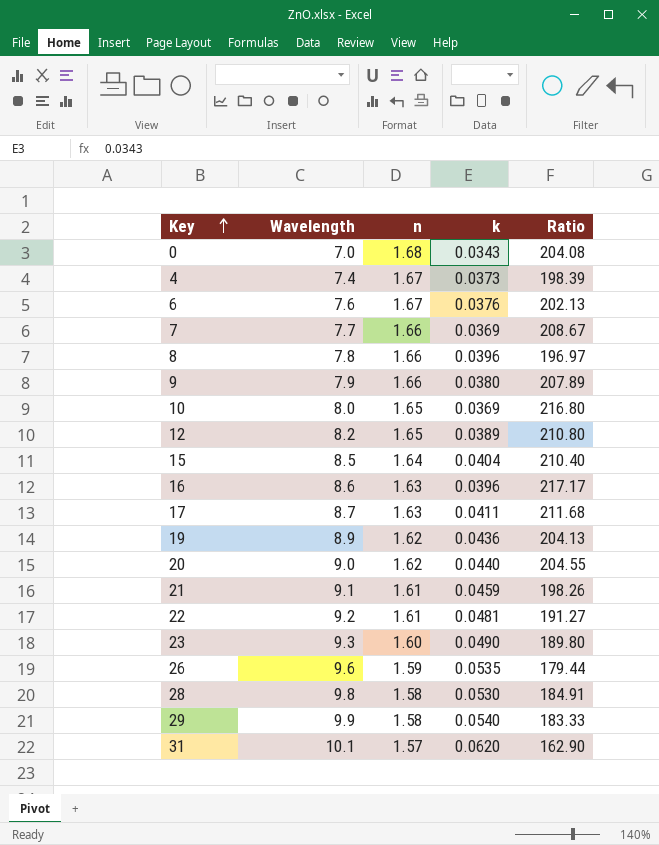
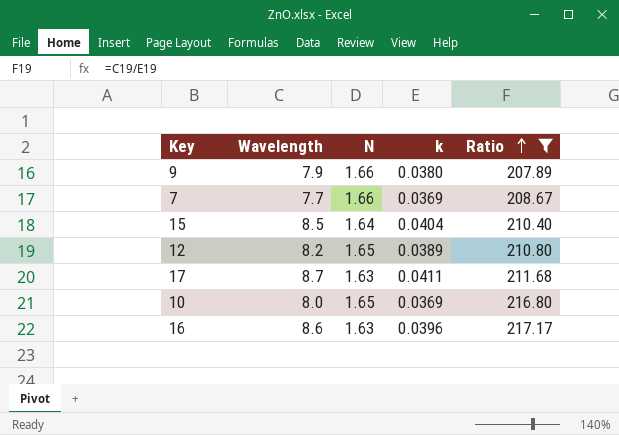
filter: none -> Ratio >= 207.89
row order: Key ascending -> Ratio ascending
column name: n -> N

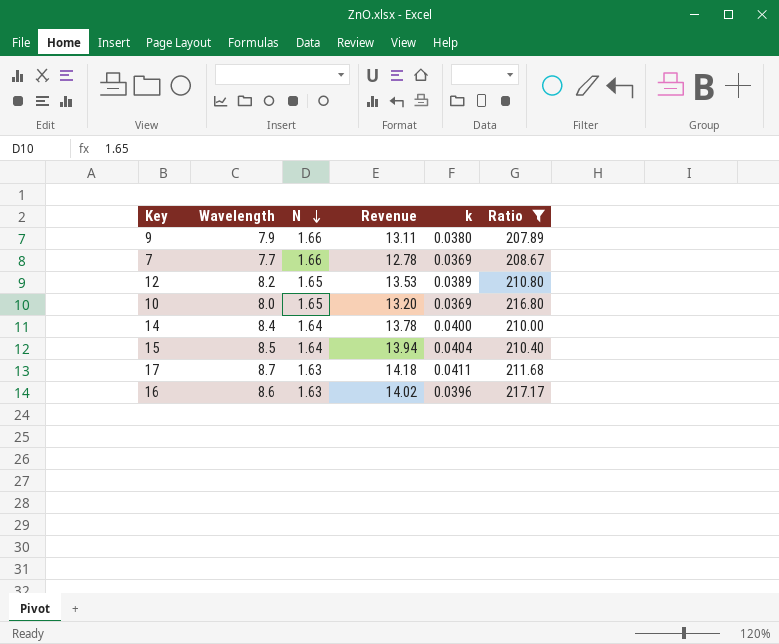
row order: Ratio ascending -> N descending
column Revenue | formula: none -> [Wavelength] * [N]
row 14: none -> 8.4 | 1.64 | 13.78 | 0.0400 | 210.00

